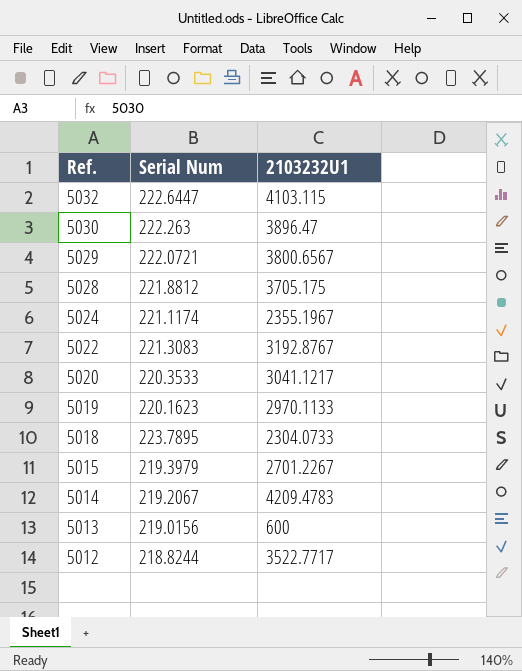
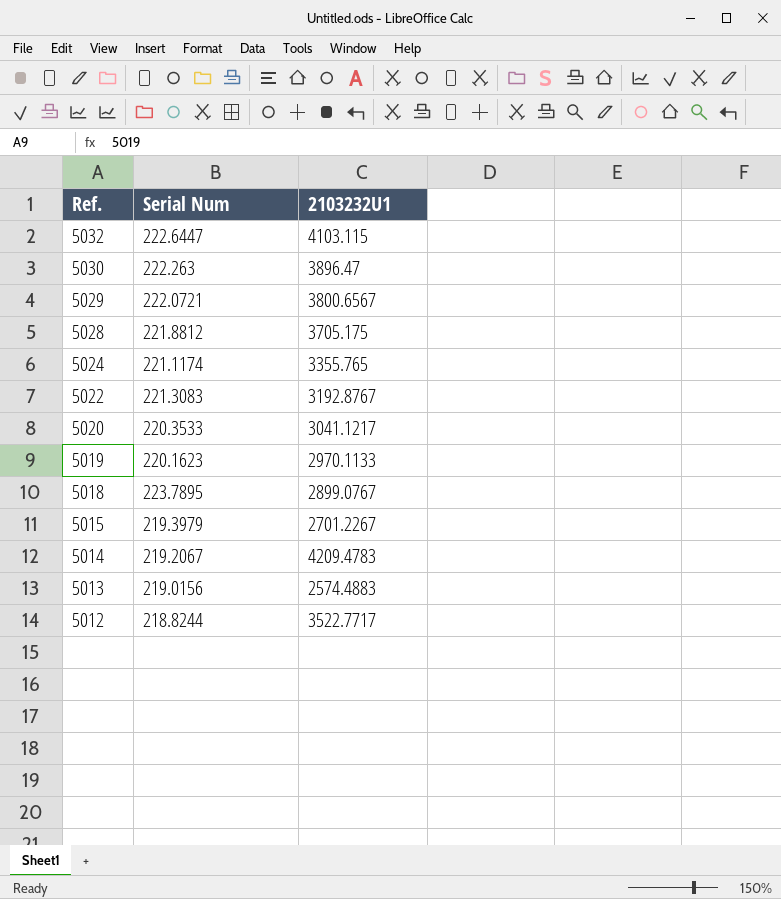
5024 | 2103232U1: 2355.1967 -> 3355.765
5018 | 2103232U1: 2304.0733 -> 2899.0767
5013 | 2103232U1: 600 -> 2574.4883

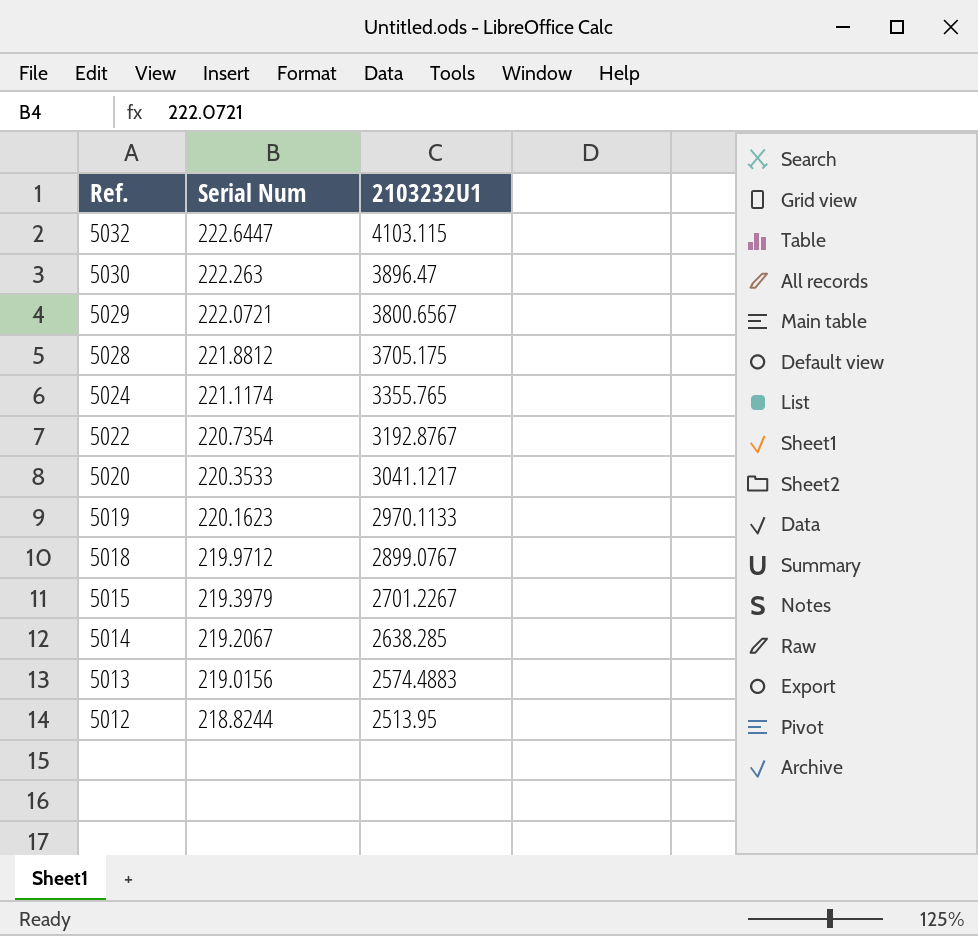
5022 | Serial Num: 221.3083 -> 220.7354
5018 | Serial Num: 223.7895 -> 219.9712
5014 | 2103232U1: 4209.4783 -> 2638.285
5012 | 2103232U1: 3522.7717 -> 2513.95

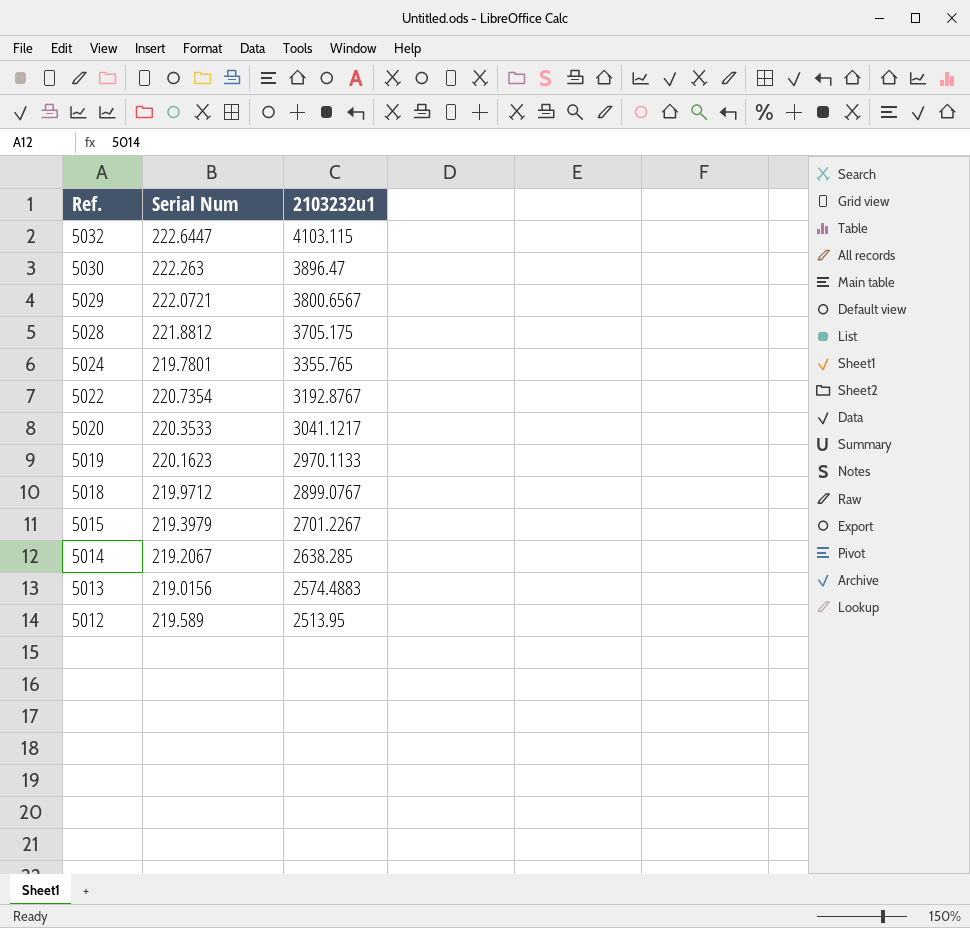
column name: 2103232U1 -> 2103232u1
5024 | Serial Num: 221.1174 -> 219.7801
5012 | Serial Num: 218.8244 -> 219.589

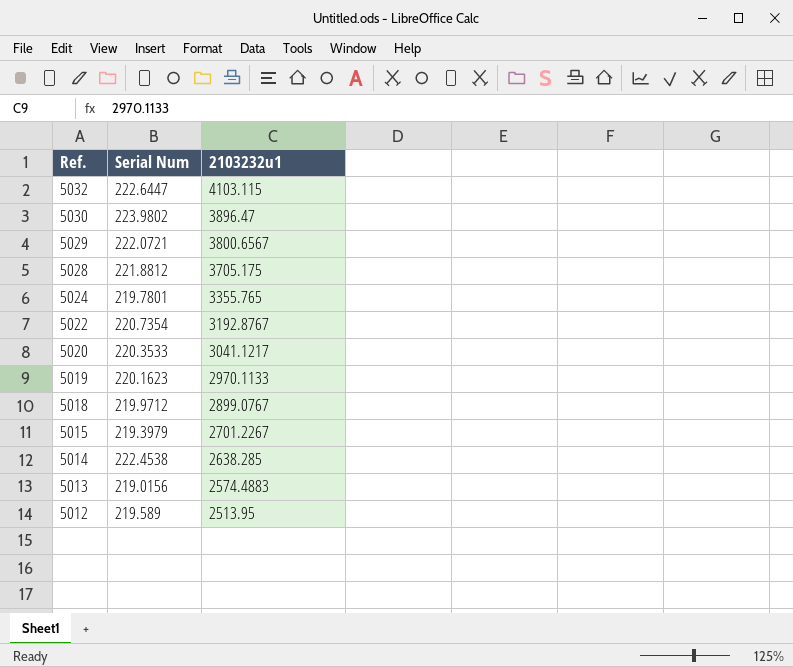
5030 | Serial Num: 222.263 -> 223.9802
5014 | Serial Num: 219.2067 -> 222.4538

